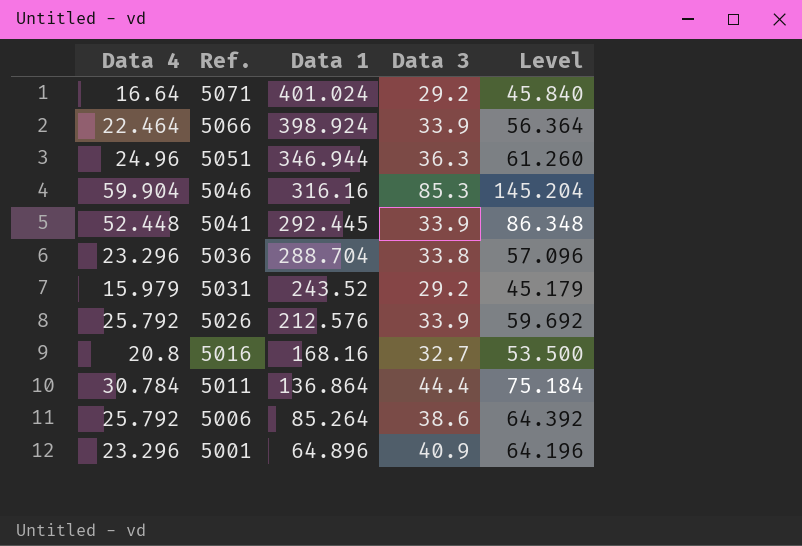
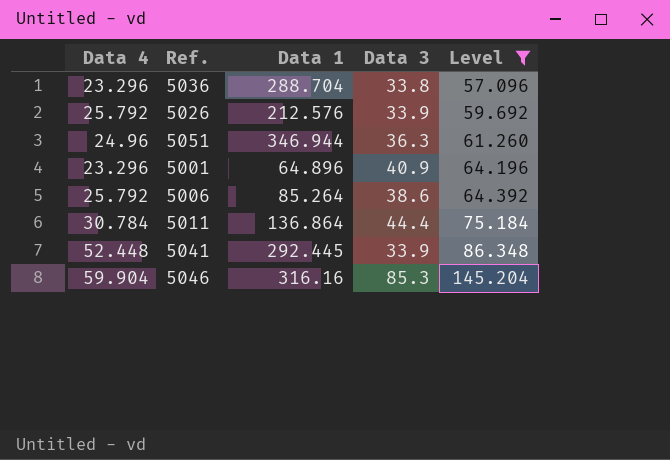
filter: none -> Level >= 57.096
row order: Ref. descending -> Level ascending

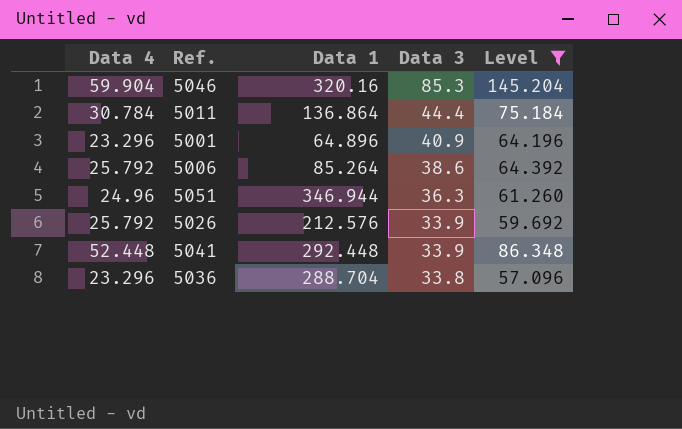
row order: Level ascending -> Data 3 descending
5046 | Data 1: 316.16 -> 320.16
5041 | Data 1: 292.445 -> 292.448

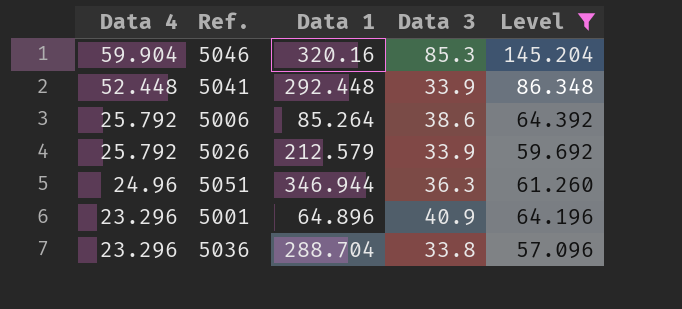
row order: Data 3 descending -> Data 4 descending
row 5011: 30.784 | 136.864 | 44.4 | 75.184 -> none
5026 | Data 1: 212.576 -> 212.579

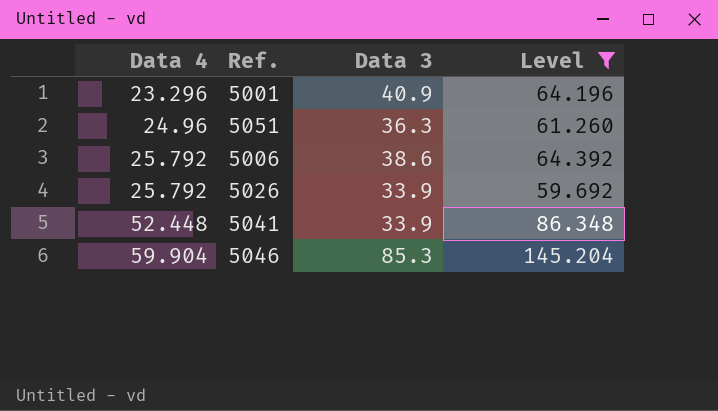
row order: Data 4 descending -> Data 4 ascending
column Data 1 | position: 3 -> none
row 5036: 23.296 | 288.704 | 33.8 | 57.096 -> none

